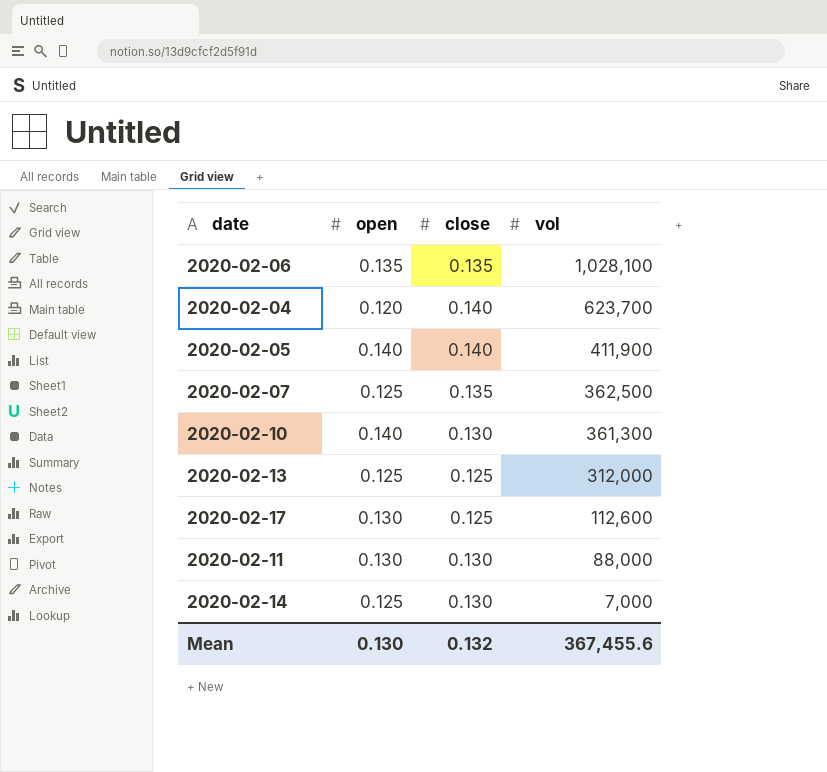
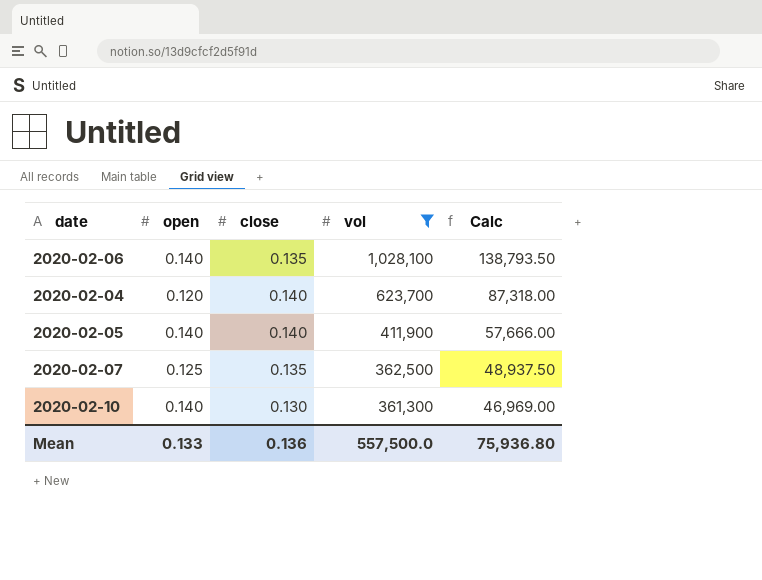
filter: none -> vol >= 361,300
column Calc | formula: none -> [close] * [vol]
2020-02-06 | open: 0.135 -> 0.140
Mean | open: 0.130 -> 0.133
Mean | close: 0.132 -> 0.136
Mean | vol: 367,455.6 -> 557,500.0

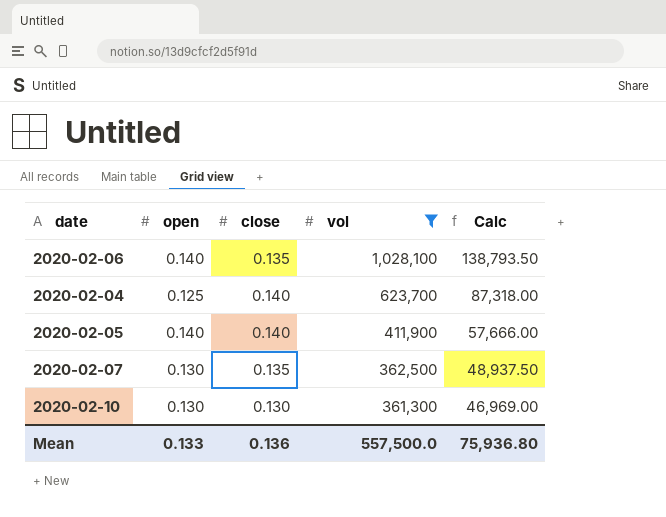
2020-02-04 | open: 0.120 -> 0.125
2020-02-07 | open: 0.125 -> 0.130
2020-02-10 | open: 0.140 -> 0.130

